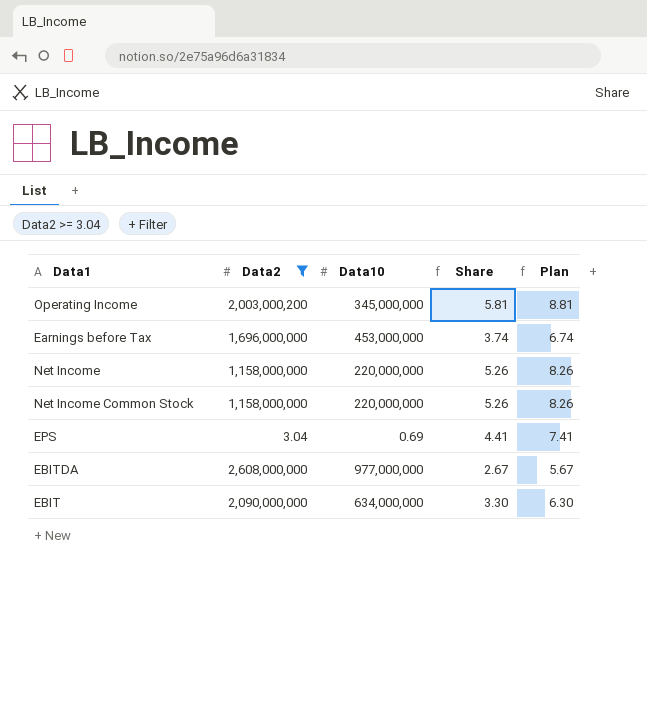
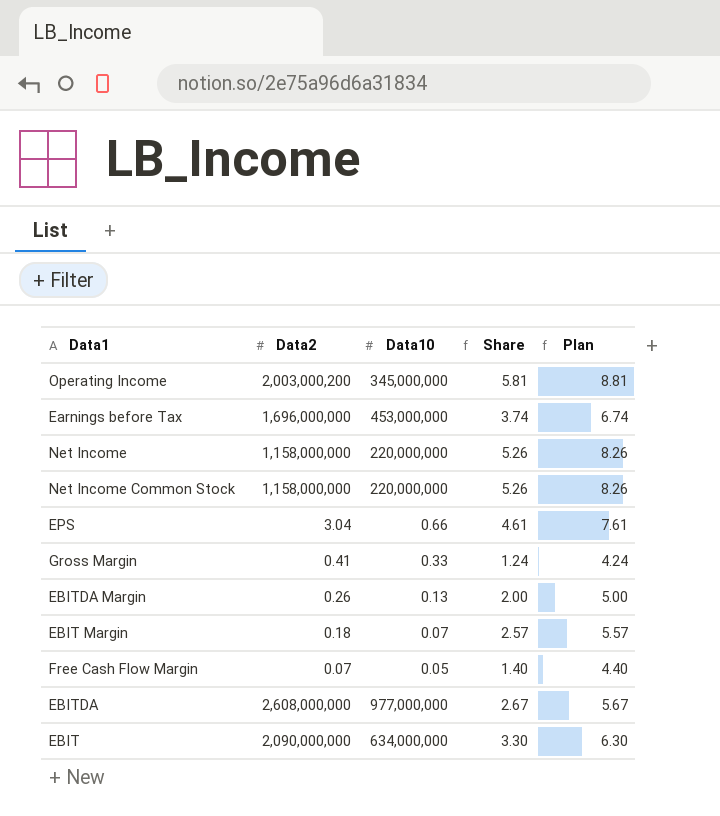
filter: Data2 >= 3.04 -> none
EPS | Data10: 0.69 -> 0.66
EPS | Share: 4.41 -> 4.61
EPS | Plan: 7.41 -> 7.61

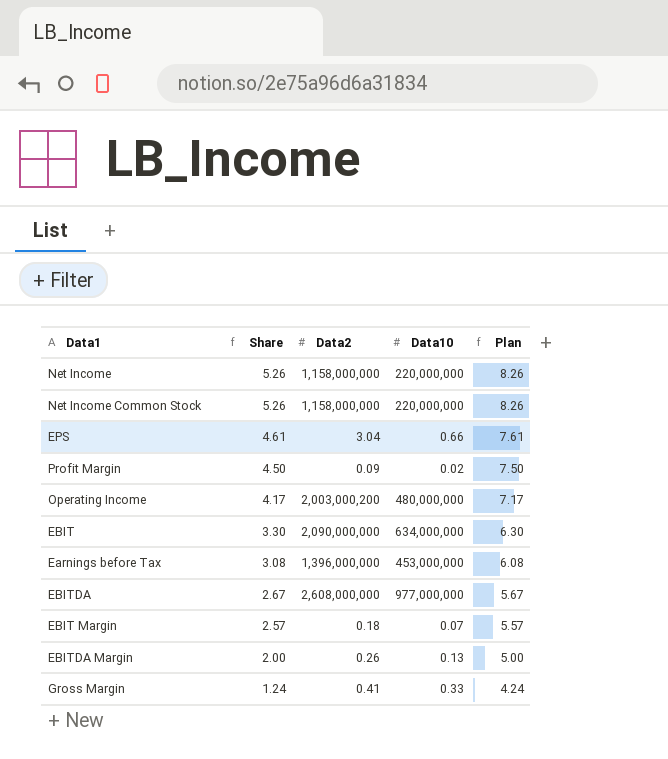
row order: none -> Share descending
column Share | position: 4 -> 2
row Free Cash Flow Margin: 0.07 | 0.05 | 1.40 | 4.40 -> none
row Profit Margin: none -> 4.50 | 0.09 | 0.02 | 7.50
Operating Income | Share: 5.81 -> 4.17
Operating Income | Data10: 345,000,000 -> 480,000,000
Operating Income | Plan: 8.81 -> 7.17
Earnings before Tax | Share: 3.74 -> 3.08
Earnings before Tax | Data2: 1,696,000,000 -> 1,396,000,000
Earnings before Tax | Plan: 6.74 -> 6.08

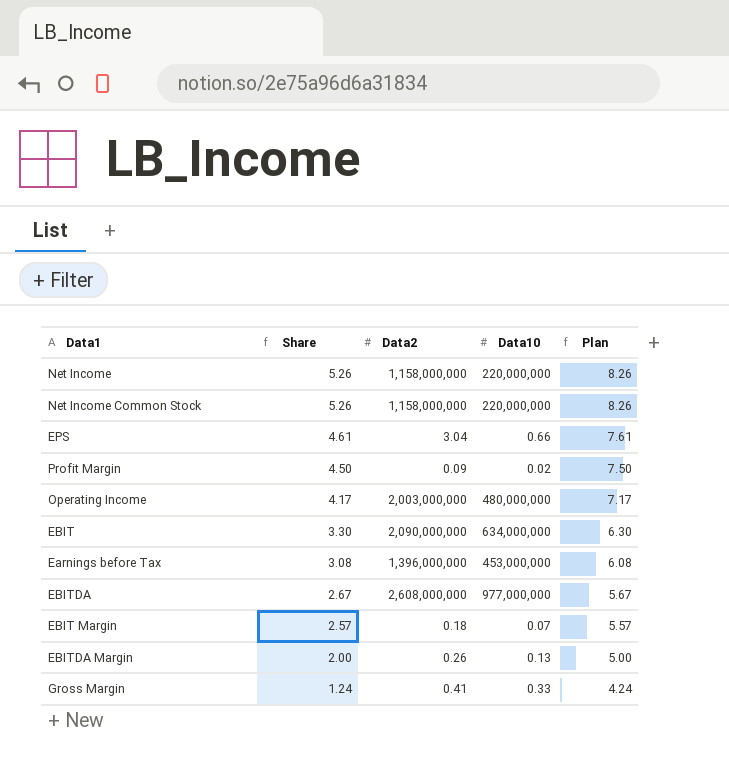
Operating Income | Data2: 2,003,000,200 -> 2,003,000,000

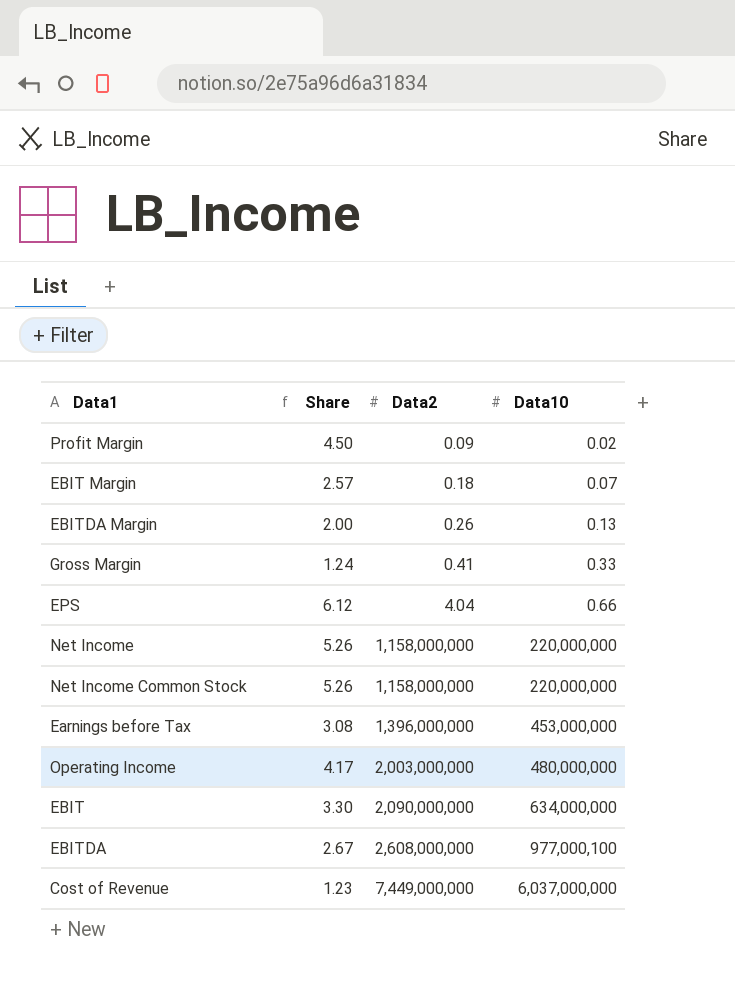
row order: Share descending -> Data2 ascending
column Plan | formula: [Share] + 3 -> none
EPS | Share: 4.61 -> 6.12
EPS | Data2: 3.04 -> 4.04
EBITDA | Data10: 977,000,000 -> 977,000,100
row Cost of Revenue: none -> 1.23 | 7,449,000,000 | 6,037,000,000

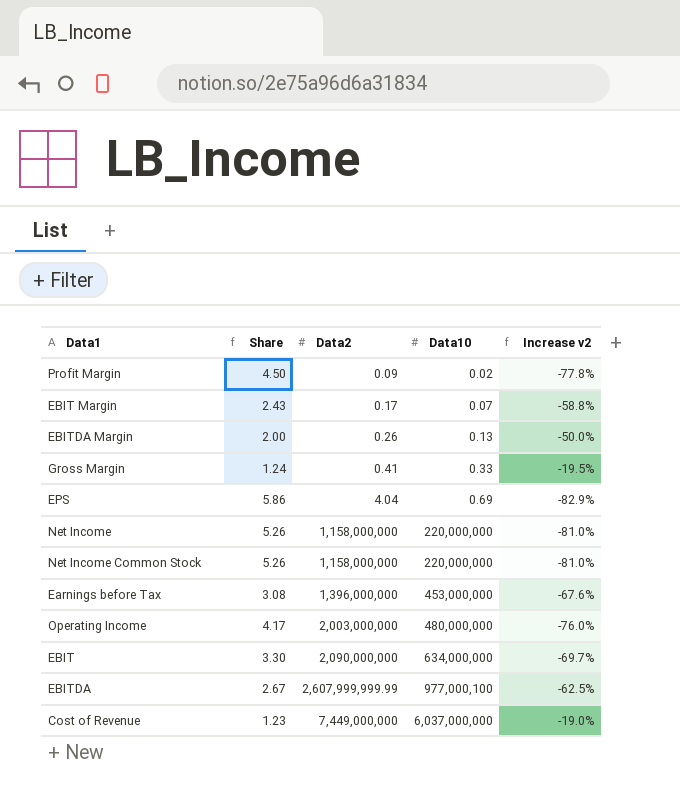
column Increase v2 | formula: none -> ([Data10] - [Data2]) / [Data2]
EBIT Margin | Share: 2.57 -> 2.43
EBIT Margin | Data2: 0.18 -> 0.17
EPS | Share: 6.12 -> 5.86
EPS | Data10: 0.66 -> 0.69
EBITDA | Data2: 2,608,000,000 -> 2,607,999,999.99

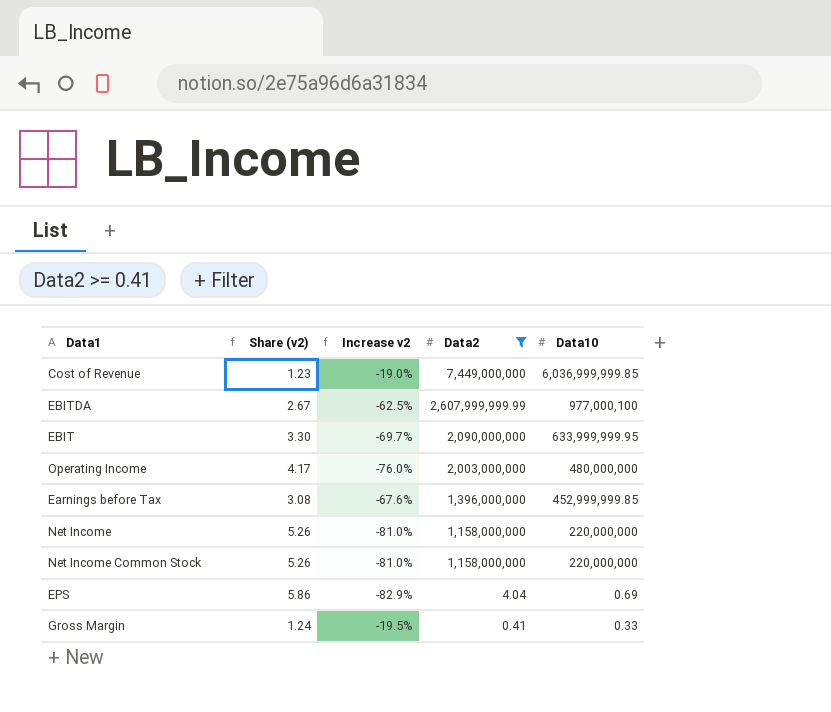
filter: none -> Data2 >= 0.41
row order: Data2 ascending -> Data2 descending
column name: Share -> Share (v2)
column Increase v2 | position: 5 -> 3
Cost of Revenue | Data10: 6,037,000,000 -> 6,036,999,999.85
EBIT | Data10: 634,000,000 -> 633,999,999.95
Earnings before Tax | Data10: 453,000,000 -> 452,999,999.85

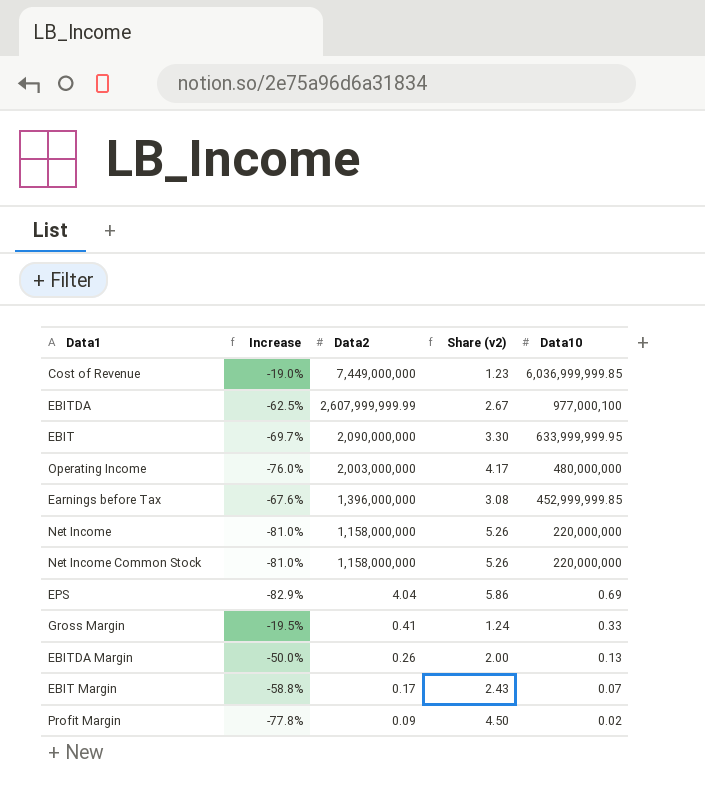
filter: Data2 >= 0.41 -> none
column name: Increase v2 -> Increase
column Share (v2) | position: 2 -> 4

